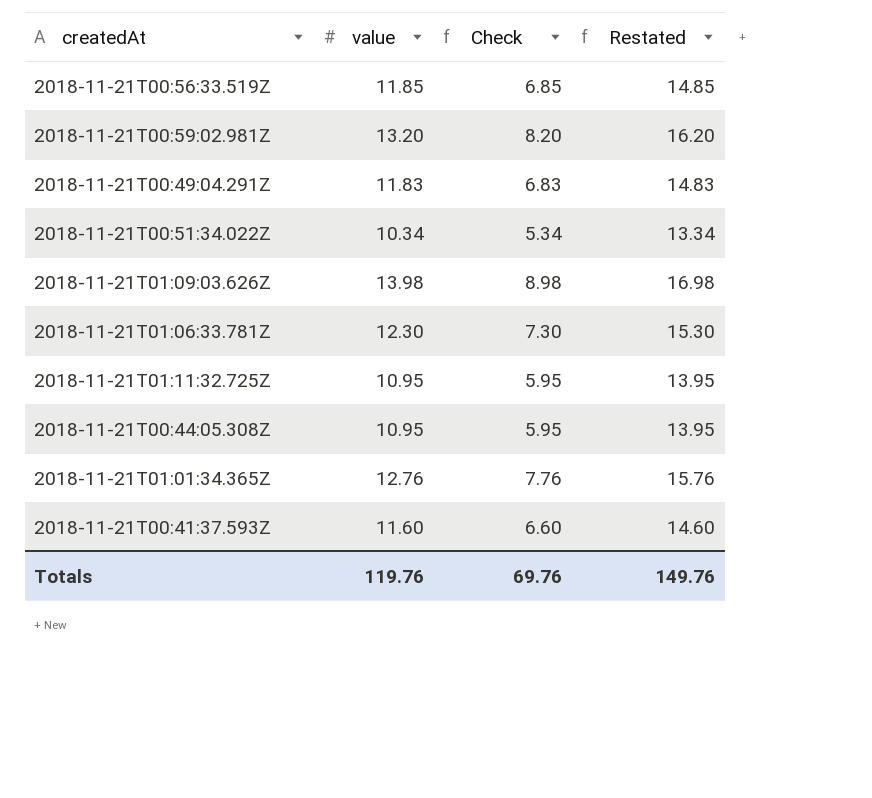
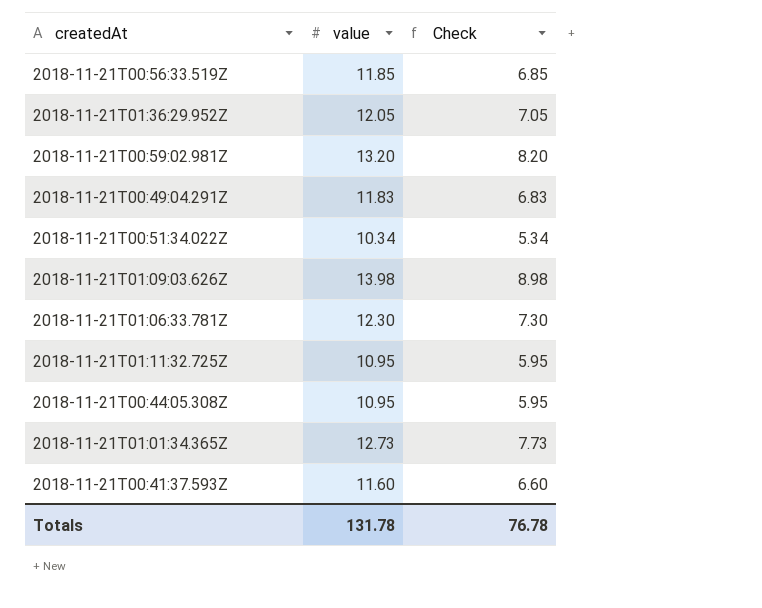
column Restated | formula: [value] + 3 -> none
row 2018-11-21T01:36:29.952Z: none -> 12.05 | 7.05
2018-11-21T01:01:34.365Z | value: 12.76 -> 12.73
2018-11-21T01:01:34.365Z | Check: 7.76 -> 7.73
Totals | value: 119.76 -> 131.78
Totals | Check: 69.76 -> 76.78

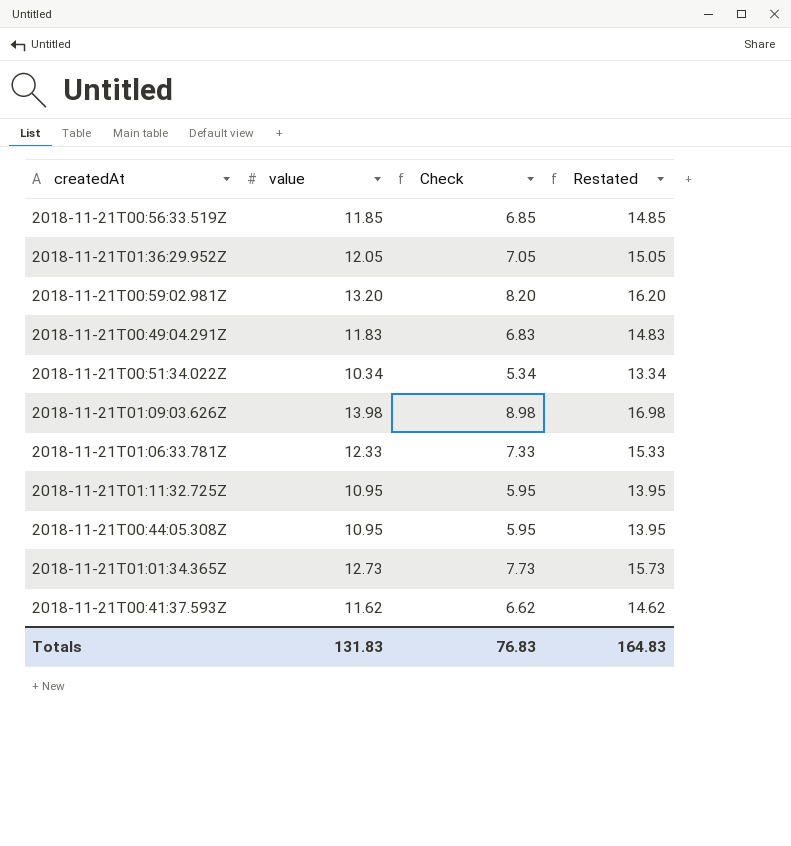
column Restated | formula: none -> [value] + 3
2018-11-21T01:06:33.781Z | value: 12.30 -> 12.33
2018-11-21T01:06:33.781Z | Check: 7.30 -> 7.33
2018-11-21T00:41:37.593Z | value: 11.60 -> 11.62
2018-11-21T00:41:37.593Z | Check: 6.60 -> 6.62
Totals | value: 131.78 -> 131.83
Totals | Check: 76.78 -> 76.83

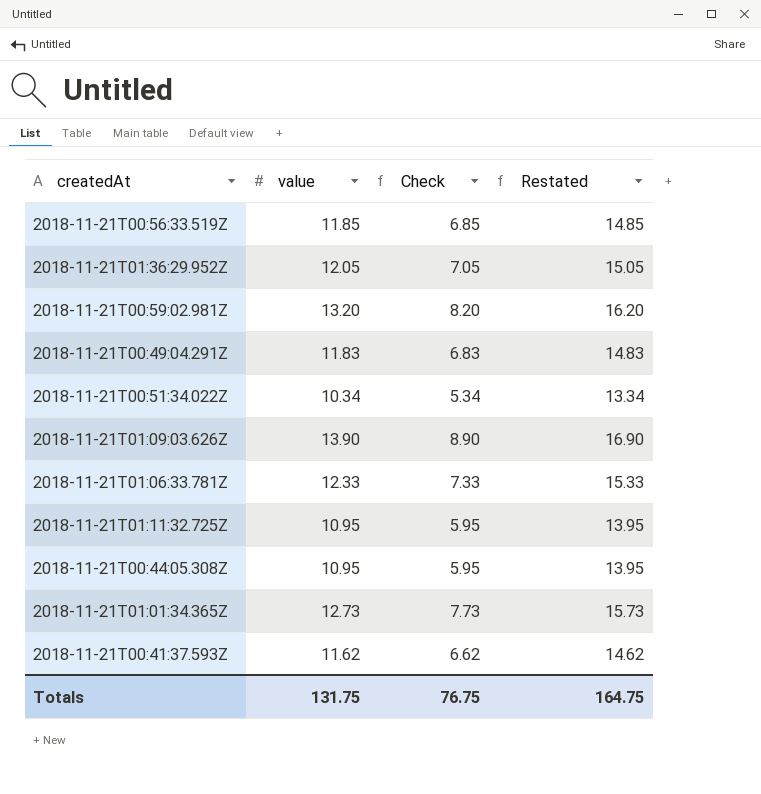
2018-11-21T01:09:03.626Z | value: 13.98 -> 13.90
2018-11-21T01:09:03.626Z | Check: 8.98 -> 8.90
2018-11-21T01:09:03.626Z | Restated: 16.98 -> 16.90
Totals | value: 131.83 -> 131.75
Totals | Check: 76.83 -> 76.75
Totals | Restated: 164.83 -> 164.75

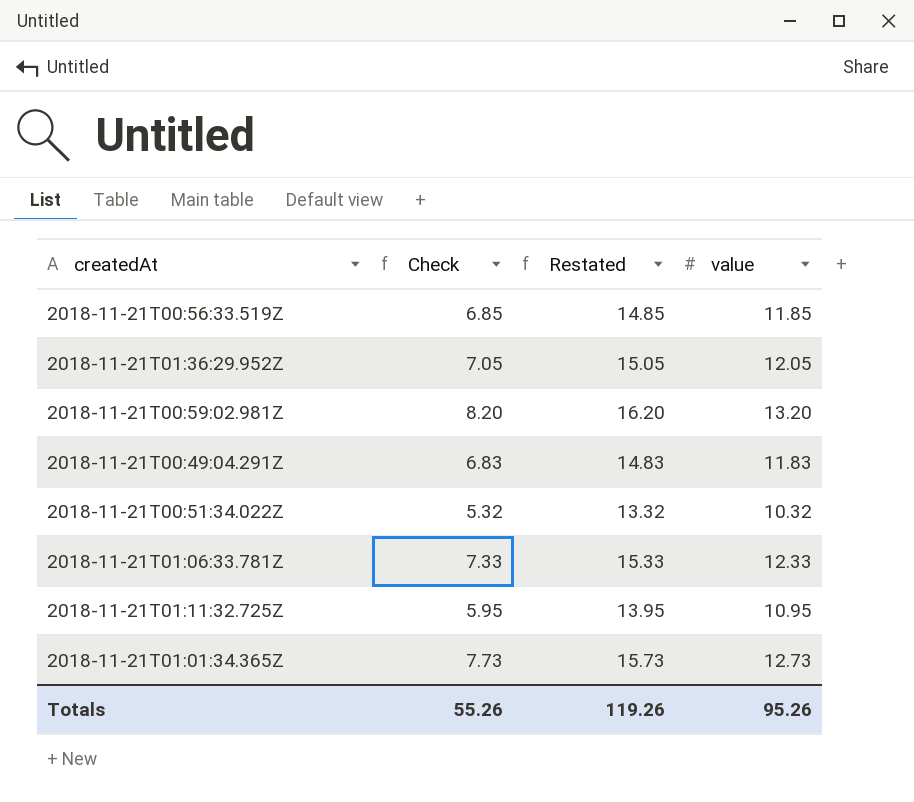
column value | position: 2 -> 4
row 2018-11-21T01:09:03.626Z: 13.90 | 8.90 | 16.90 -> none
row 2018-11-21T00:44:05.308Z: 10.95 | 5.95 | 13.95 -> none
row 2018-11-21T00:41:37.593Z: 11.62 | 6.62 | 14.62 -> none
2018-11-21T00:51:34.022Z | Check: 5.34 -> 5.32
2018-11-21T00:51:34.022Z | Restated: 13.34 -> 13.32
2018-11-21T00:51:34.022Z | value: 10.34 -> 10.32
Totals | Check: 76.75 -> 55.26
Totals | Restated: 164.75 -> 119.26
Totals | value: 131.75 -> 95.26

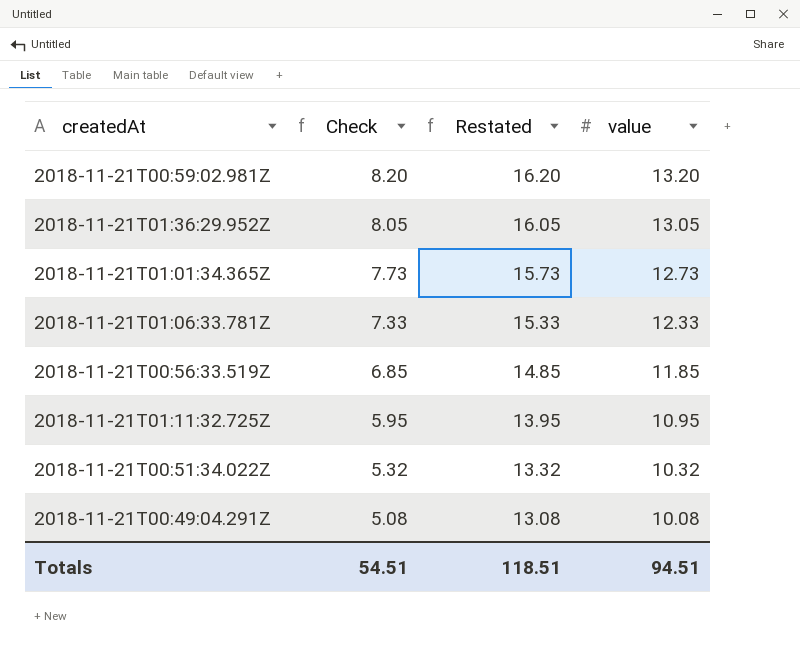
row order: none -> Check descending
2018-11-21T01:36:29.952Z | Check: 7.05 -> 8.05
2018-11-21T01:36:29.952Z | Restated: 15.05 -> 16.05
2018-11-21T01:36:29.952Z | value: 12.05 -> 13.05
2018-11-21T00:49:04.291Z | Check: 6.83 -> 5.08
2018-11-21T00:49:04.291Z | Restated: 14.83 -> 13.08
2018-11-21T00:49:04.291Z | value: 11.83 -> 10.08
Totals | Check: 55.26 -> 54.51
Totals | Restated: 119.26 -> 118.51
Totals | value: 95.26 -> 94.51

